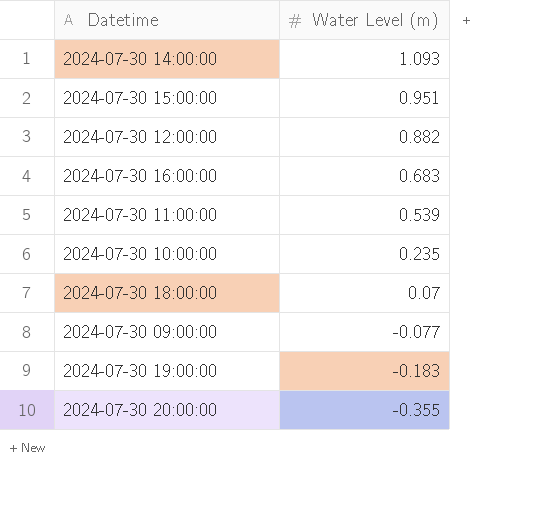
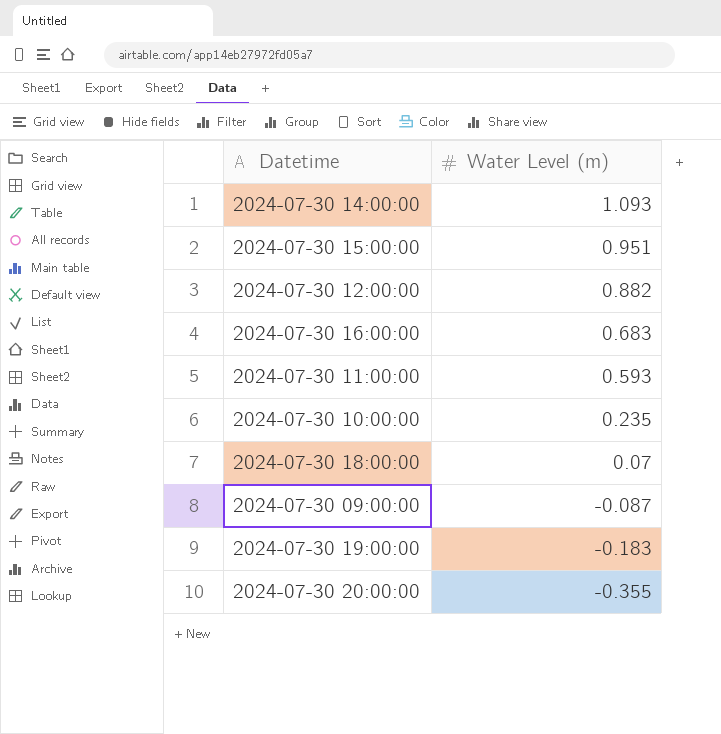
2024-07-30 11:00:00 | Water Level (m): 0.539 -> 0.593
2024-07-30 09:00:00 | Water Level (m): -0.077 -> -0.087

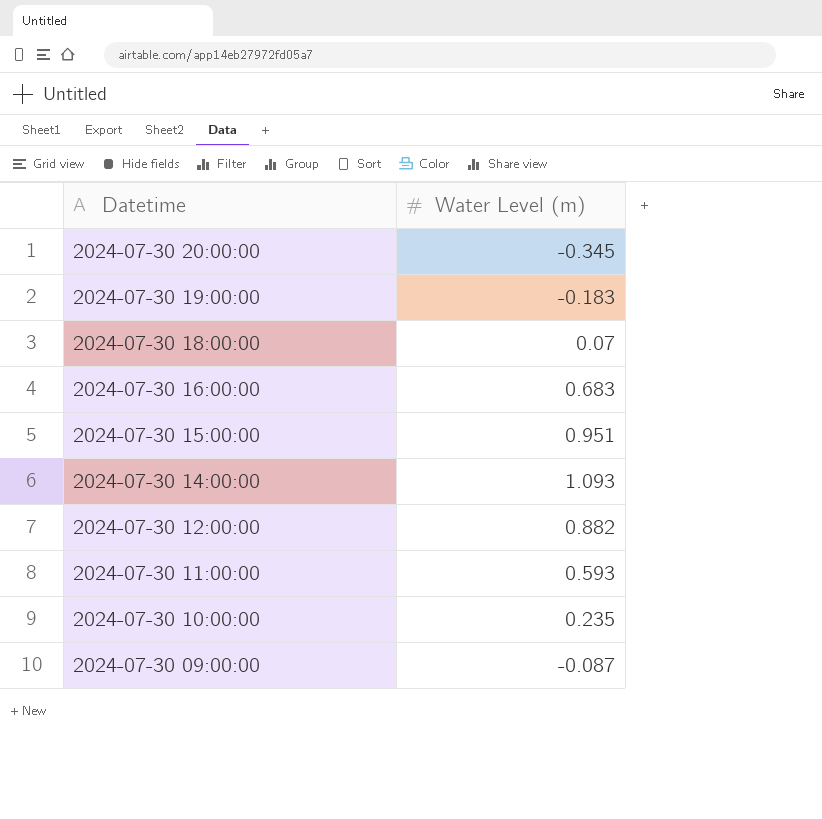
row order: Water Level (m) descending -> Datetime descending
2024-07-30 20:00:00 | Water Level (m): -0.355 -> -0.345

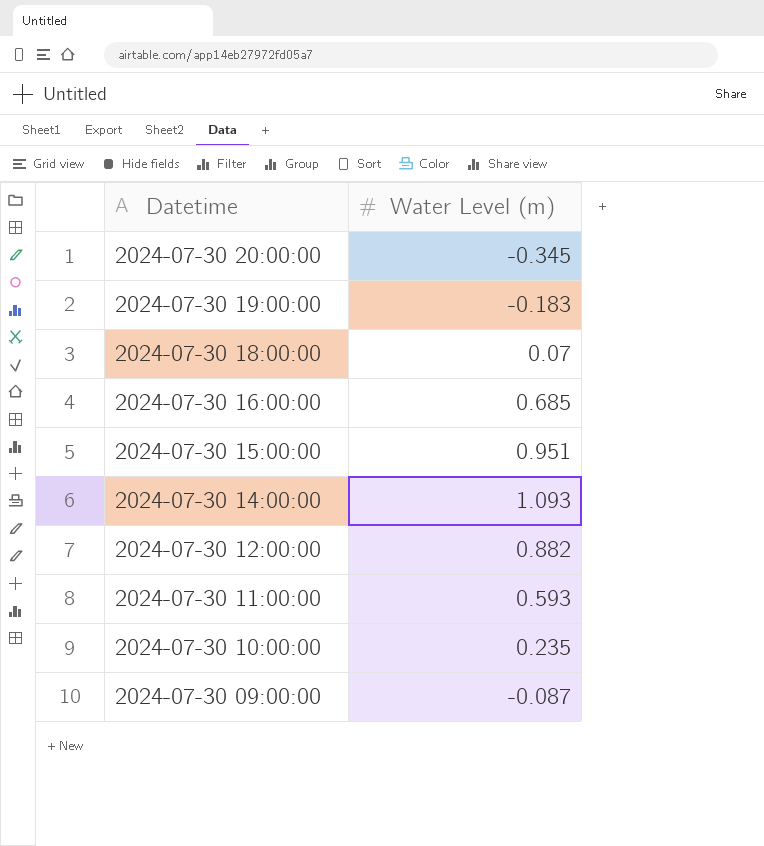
2024-07-30 16:00:00 | Water Level (m): 0.683 -> 0.685

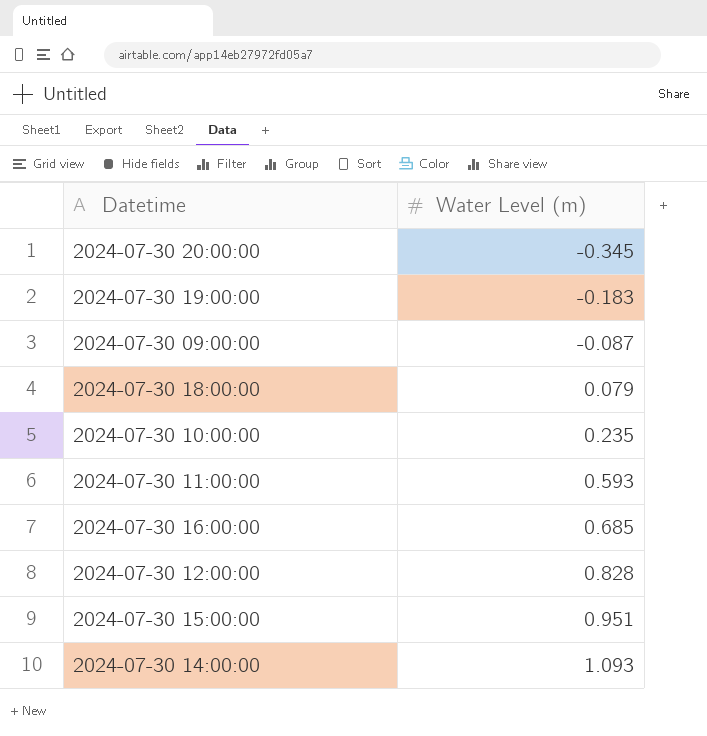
row order: Datetime descending -> Water Level (m) ascending
2024-07-30 18:00:00 | Water Level (m): 0.07 -> 0.079
2024-07-30 12:00:00 | Water Level (m): 0.882 -> 0.828

